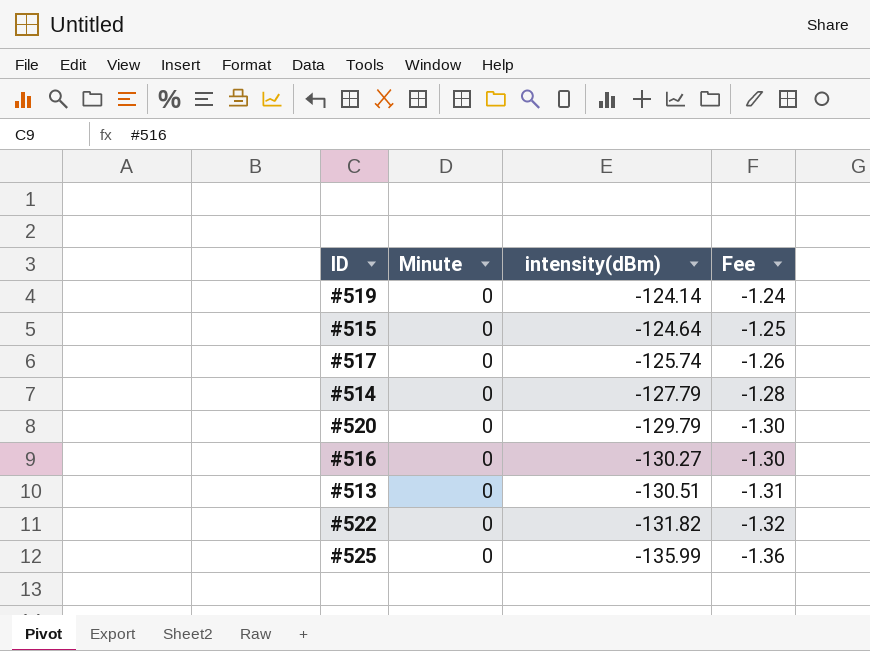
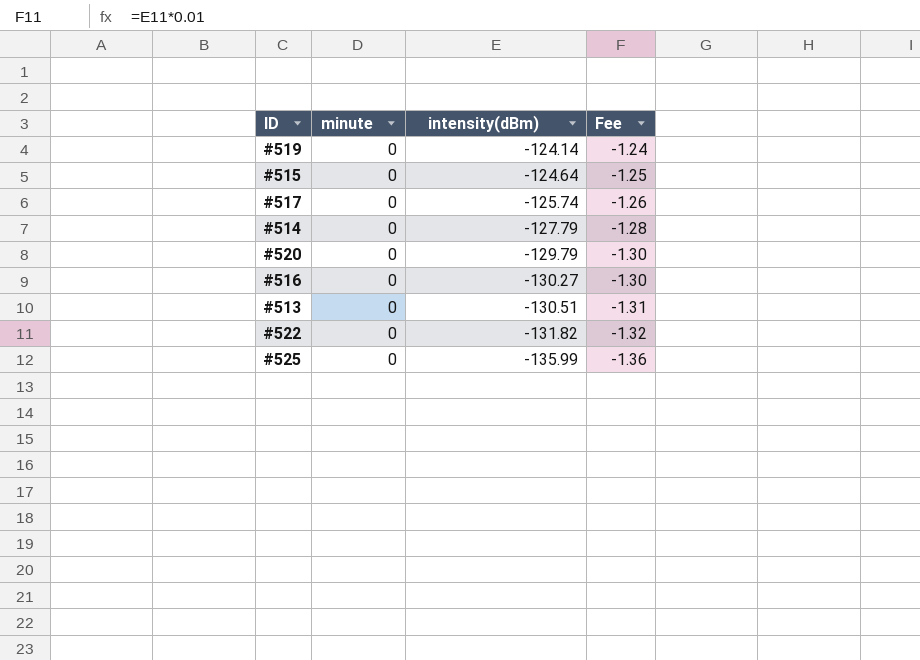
column name: Minute -> minute

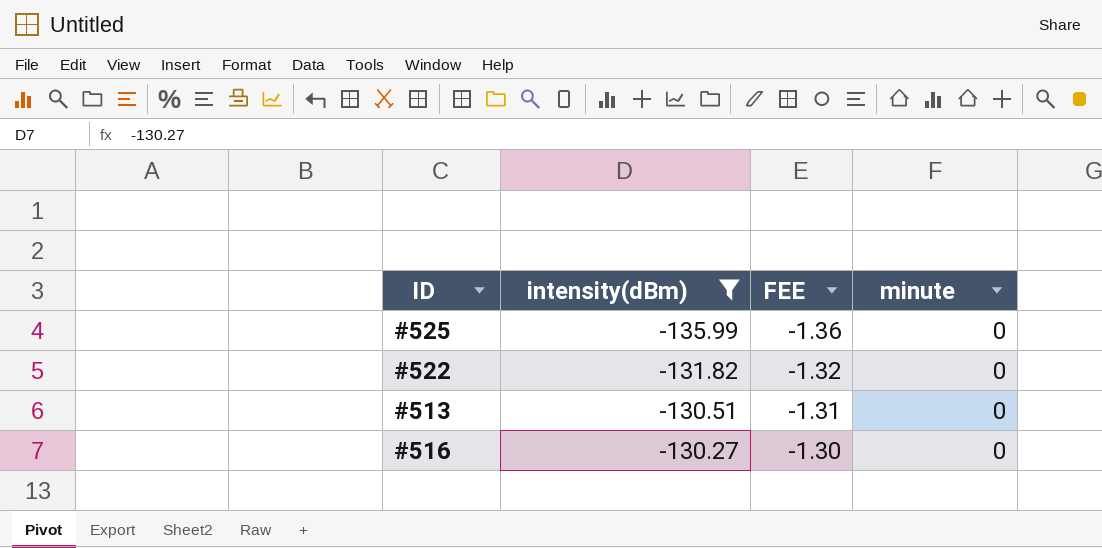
filter: none -> intensity(dBm) <= -130.27
row order: intensity(dBm) descending -> intensity(dBm) ascending
column name: Fee -> FEE
column minute | position: 2 -> 4

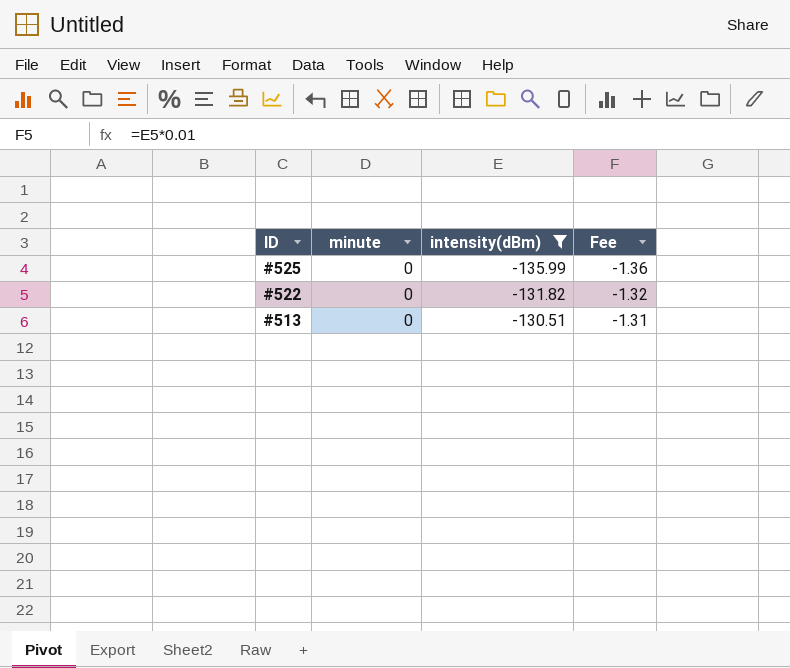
column minute | position: 4 -> 2
column name: FEE -> Fee
row #516: -130.27 | -1.30 | 0 -> none

